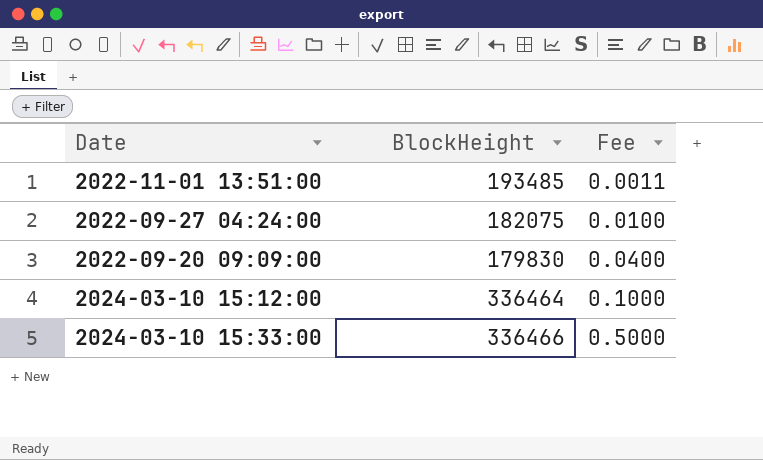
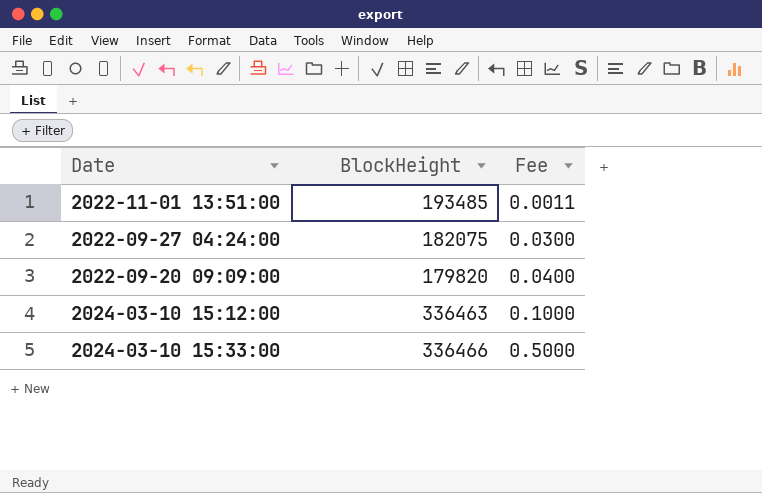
2022-09-27 04:24:00 | Fee: 0.0100 -> 0.0300
2022-09-20 09:09:00 | BlockHeight: 179830 -> 179820
2024-03-10 15:12:00 | BlockHeight: 336464 -> 336463

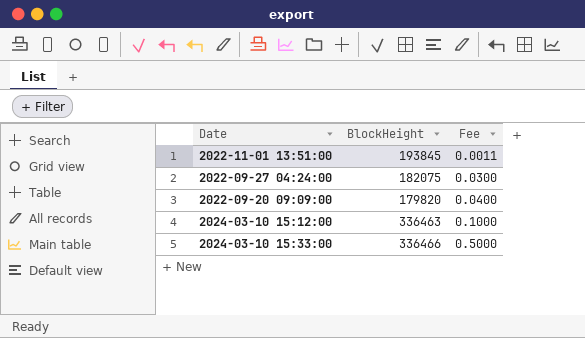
2022-11-01 13:51:00 | BlockHeight: 193485 -> 193845

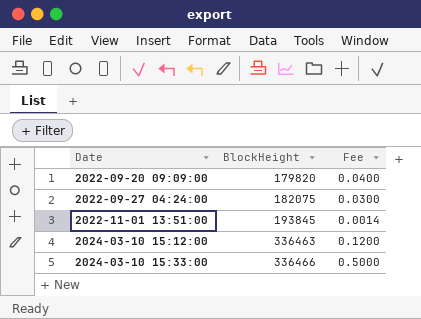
row order: Fee ascending -> Date ascending
2022-11-01 13:51:00 | Fee: 0.0011 -> 0.0014
2024-03-10 15:12:00 | Fee: 0.1000 -> 0.1200

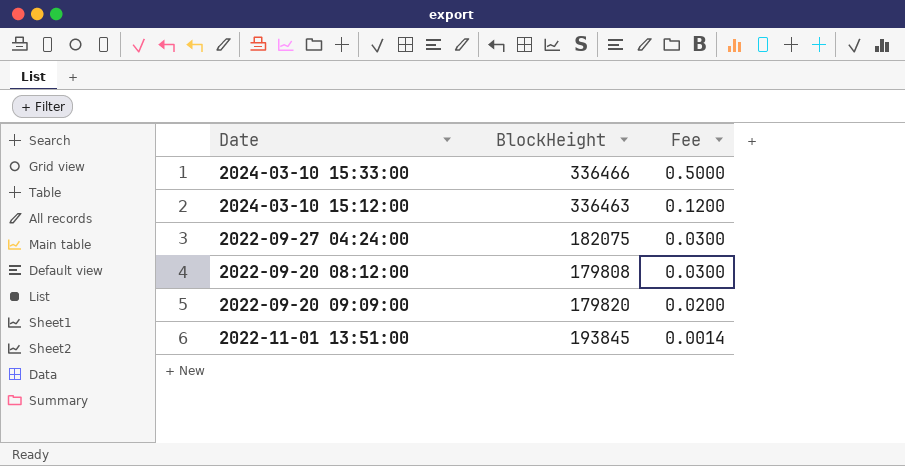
row order: Date ascending -> Fee descending
row 2022-09-20 08:12:00: none -> 179808 | 0.0300
2022-09-20 09:09:00 | Fee: 0.0400 -> 0.0200

